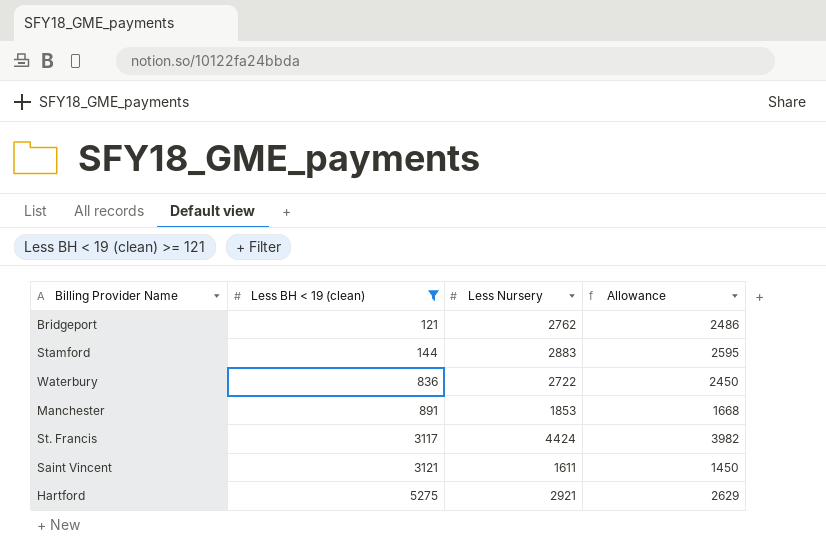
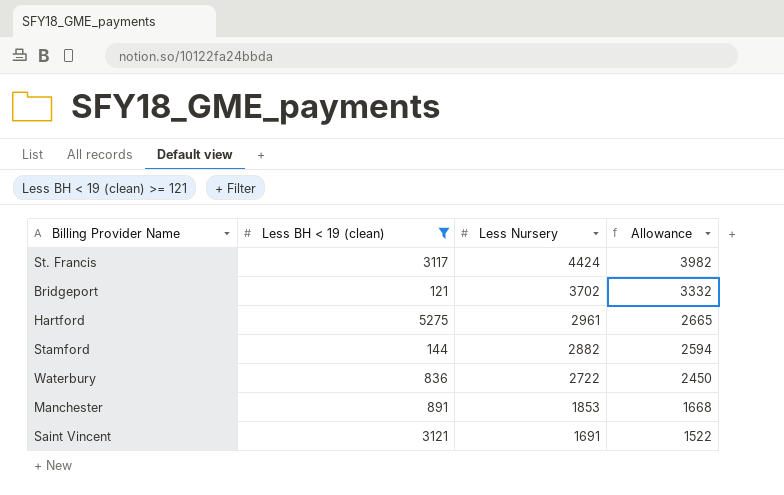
row order: Less BH < 19 (clean) ascending -> Less Nursery descending
Bridgeport | Less Nursery: 2762 -> 3702
Bridgeport | Allowance: 2486 -> 3332
Hartford | Less Nursery: 2921 -> 2961
Hartford | Allowance: 2629 -> 2665
Stamford | Less Nursery: 2883 -> 2882
Stamford | Allowance: 2595 -> 2594
Saint Vincent | Less Nursery: 1611 -> 1691
Saint Vincent | Allowance: 1450 -> 1522

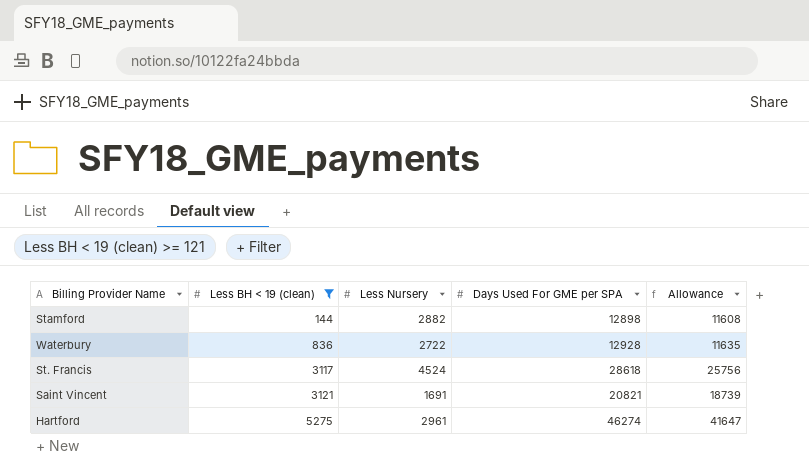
row order: Less Nursery descending -> Less BH < 19 (clean) ascending
column Days Used For GME per SPA | position: none -> 4
column Allowance | formula: [Less Nursery] * 0.9 -> [Days Used For GME per SPA] * 0.9
row Bridgeport: 121 | 3702 | 3332 -> none
row Manchester: 891 | 1853 | 1668 -> none
St. Francis | Less Nursery: 4424 -> 4524

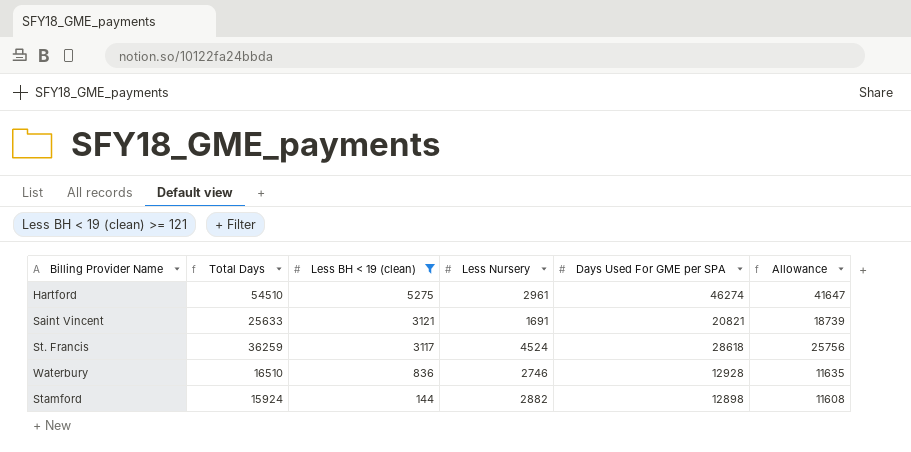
row order: Less BH < 19 (clean) ascending -> Less BH < 19 (clean) descending
column Total Days | formula: none -> [Less BH < 19 (clean)] + [Less Nursery] + [Days Used For GME per SPA]
Waterbury | Less Nursery: 2722 -> 2746

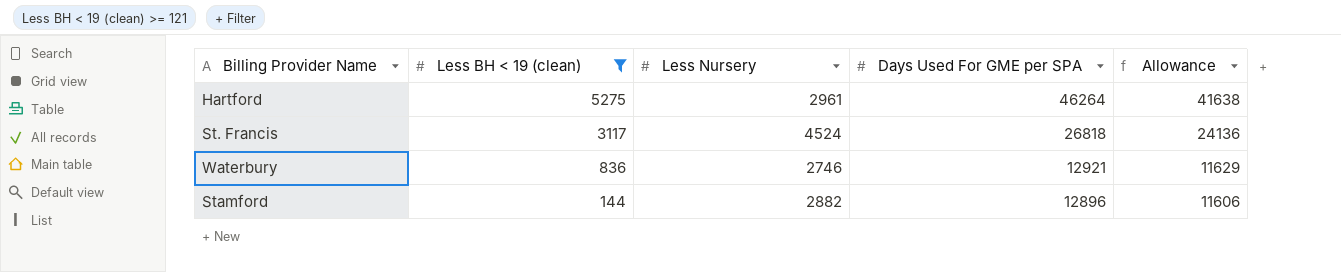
column Total Days | formula: [Less BH < 19 (clean)] + [Less Nursery] + [Days Used For GME per SPA] -> none
row Saint Vincent: 25633 | 3121 | 1691 | 20821 | 18739 -> none
Hartford | Days Used For GME per SPA: 46274 -> 46264
Hartford | Allowance: 41647 -> 41638
St. Francis | Days Used For GME per SPA: 28618 -> 26818
St. Francis | Allowance: 25756 -> 24136
Waterbury | Days Used For GME per SPA: 12928 -> 12921
Waterbury | Allowance: 11635 -> 11629
Stamford | Days Used For GME per SPA: 12898 -> 12896
Stamford | Allowance: 11608 -> 11606

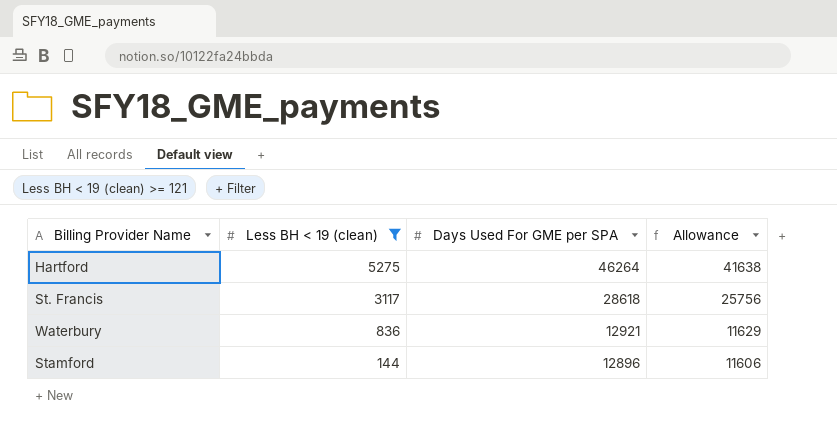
column Less Nursery | position: 3 -> none
St. Francis | Days Used For GME per SPA: 26818 -> 28618
St. Francis | Allowance: 24136 -> 25756

